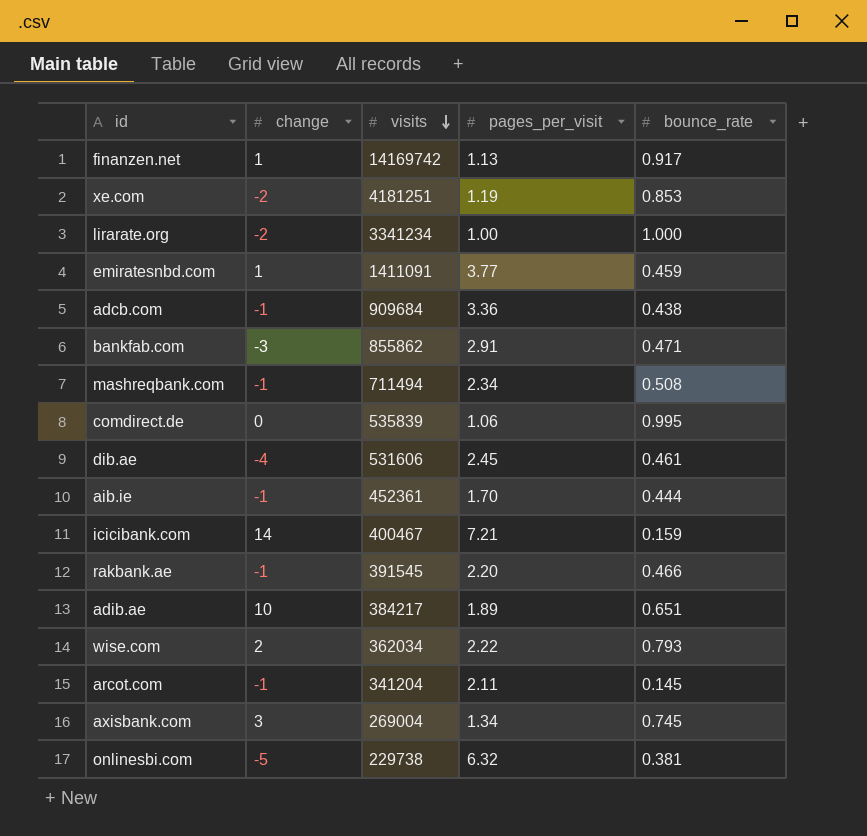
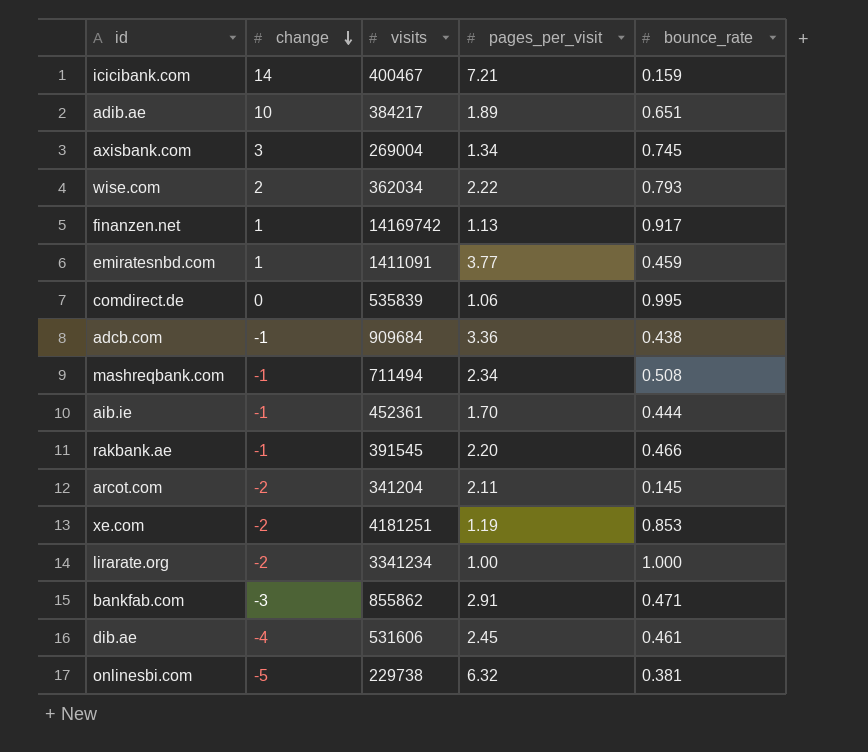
row order: visits descending -> change descending
arcot.com | change: -1 -> -2

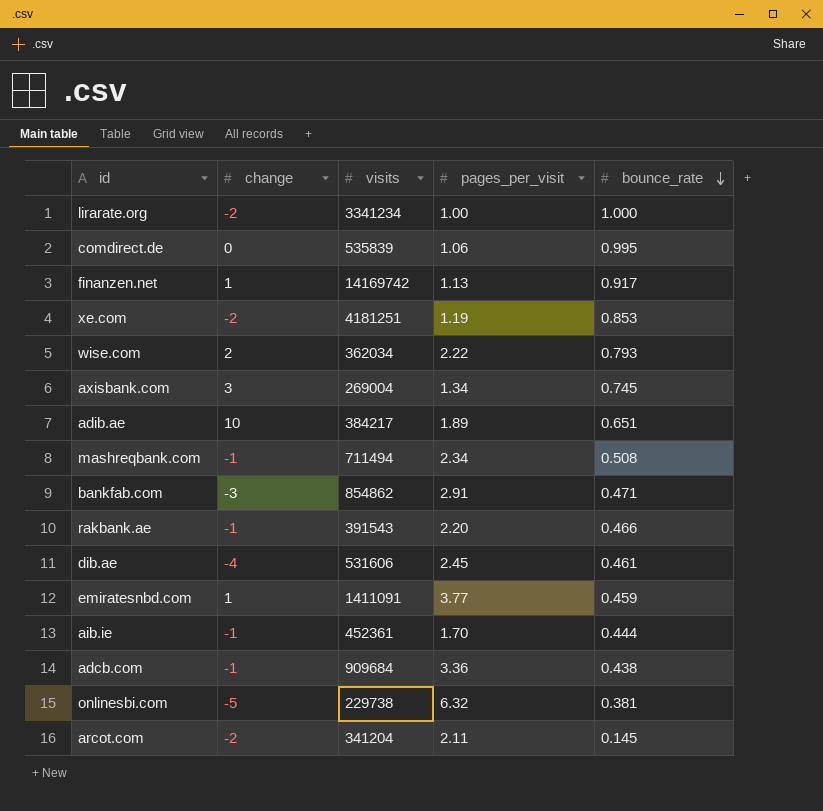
row order: change descending -> bounce_rate descending
row icicibank.com: 14 | 400467 | 7.21 | 0.159 -> none
bankfab.com | visits: 855862 -> 854862
rakbank.ae | visits: 391545 -> 391543

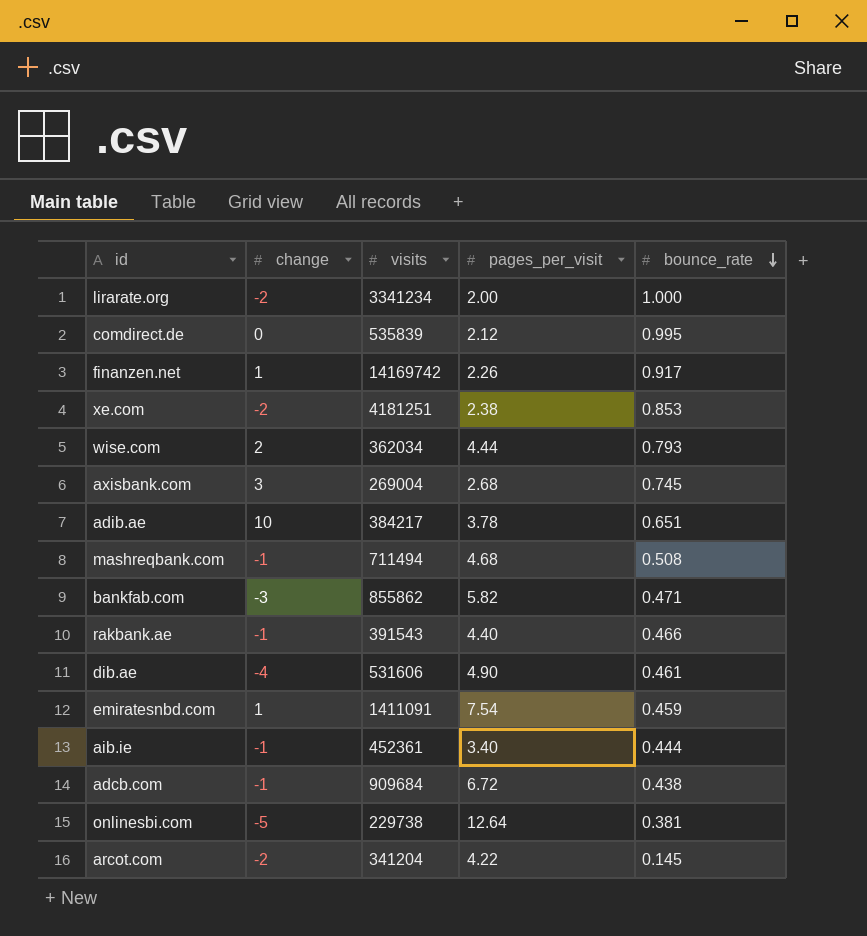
lirarate.org | pages_per_visit: 1.00 -> 2.00
comdirect.de | pages_per_visit: 1.06 -> 2.12
finanzen.net | pages_per_visit: 1.13 -> 2.26
xe.com | pages_per_visit: 1.19 -> 2.38
wise.com | pages_per_visit: 2.22 -> 4.44
axisbank.com | pages_per_visit: 1.34 -> 2.68
adib.ae | pages_per_visit: 1.89 -> 3.78
mashreqbank.com | pages_per_visit: 2.34 -> 4.68
bankfab.com | visits: 854862 -> 855862
bankfab.com | pages_per_visit: 2.91 -> 5.82
rakbank.ae | pages_per_visit: 2.20 -> 4.40
dib.ae | pages_per_visit: 2.45 -> 4.90
emiratesnbd.com | pages_per_visit: 3.77 -> 7.54
aib.ie | pages_per_visit: 1.70 -> 3.40
adcb.com | pages_per_visit: 3.36 -> 6.72
onlinesbi.com | pages_per_visit: 6.32 -> 12.64
arcot.com | pages_per_visit: 2.11 -> 4.22

